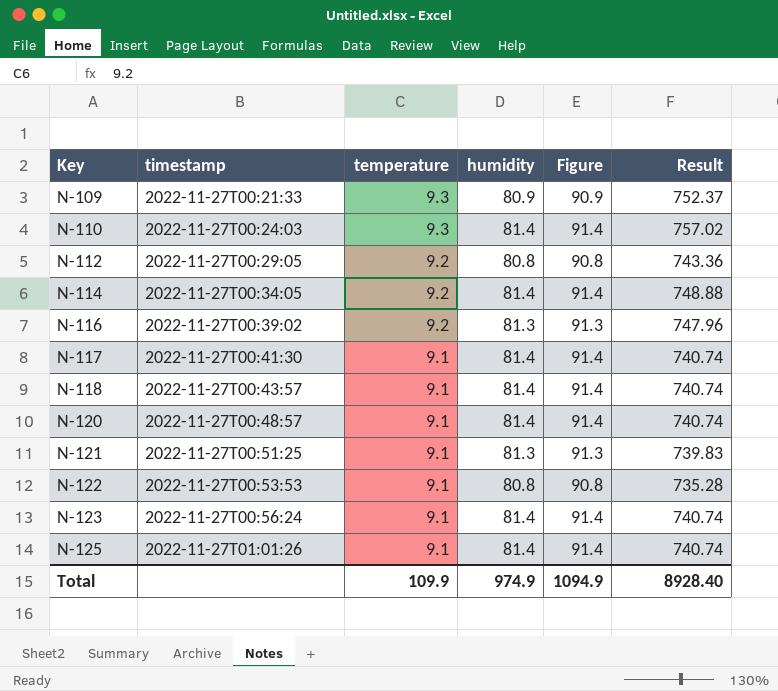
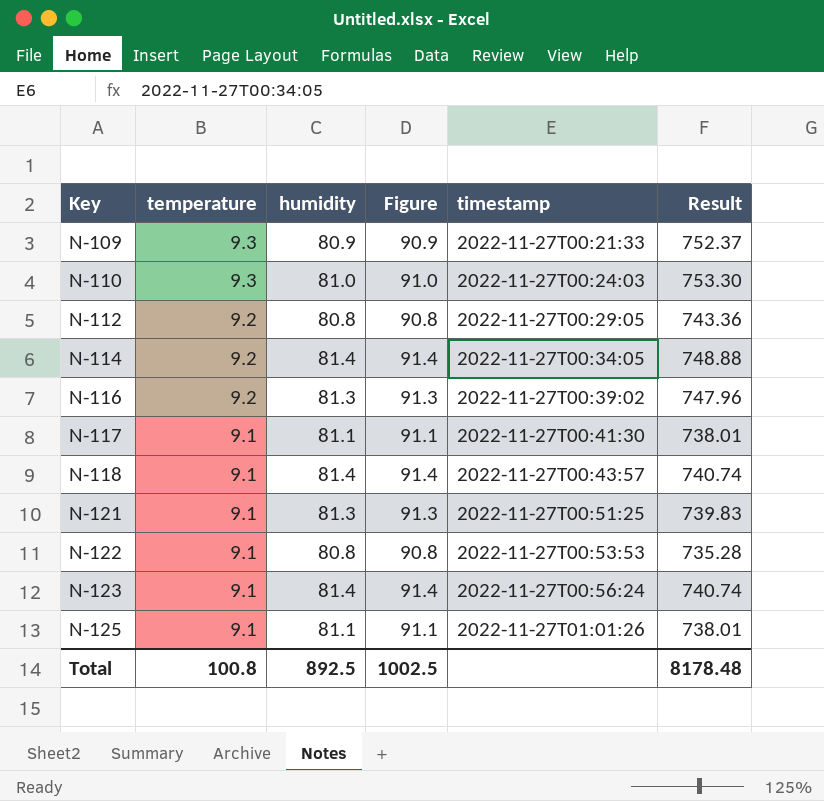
column timestamp | position: 2 -> 5
row N-120: 2022-11-27T00:48:57 | 9.1 | 81.4 | 91.4 | 740.74 -> none
N-110 | humidity: 81.4 -> 81.0
N-110 | Figure: 91.4 -> 91.0
N-110 | Result: 757.02 -> 753.30
N-117 | humidity: 81.4 -> 81.1
N-117 | Figure: 91.4 -> 91.1
N-117 | Result: 740.74 -> 738.01
N-125 | humidity: 81.4 -> 81.1
N-125 | Figure: 91.4 -> 91.1
N-125 | Result: 740.74 -> 738.01
Total | temperature: 109.9 -> 100.8
Total | humidity: 974.9 -> 892.5
Total | Figure: 1094.9 -> 1002.5
Total | Result: 8928.40 -> 8178.48

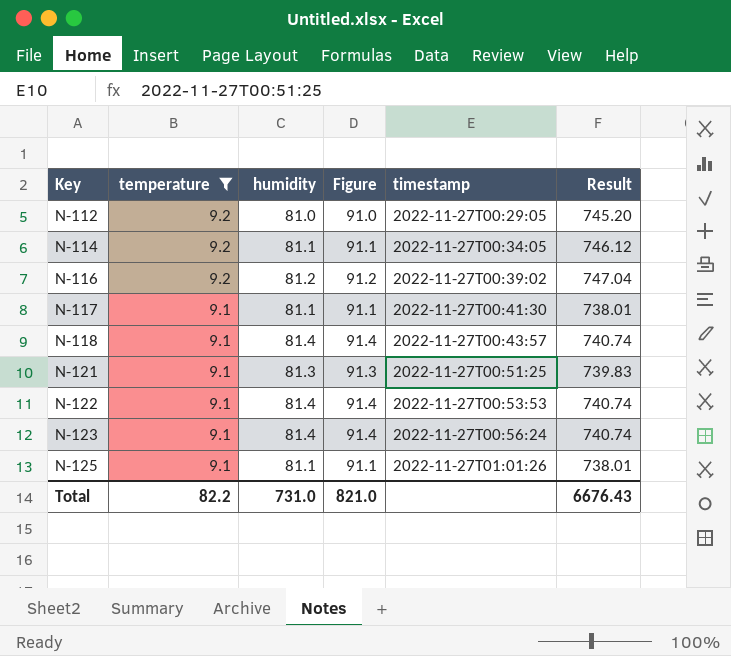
filter: none -> temperature != 9.3
N-112 | humidity: 80.8 -> 81.0
N-112 | Figure: 90.8 -> 91.0
N-112 | Result: 743.36 -> 745.20
N-114 | humidity: 81.4 -> 81.1
N-114 | Figure: 91.4 -> 91.1
N-114 | Result: 748.88 -> 746.12
N-116 | humidity: 81.3 -> 81.2
N-116 | Figure: 91.3 -> 91.2
N-116 | Result: 747.96 -> 747.04
N-122 | humidity: 80.8 -> 81.4
N-122 | Figure: 90.8 -> 91.4
N-122 | Result: 735.28 -> 740.74
Total | temperature: 100.8 -> 82.2
Total | humidity: 892.5 -> 731.0
Total | Figure: 1002.5 -> 821.0
Total | Result: 8178.48 -> 6676.43

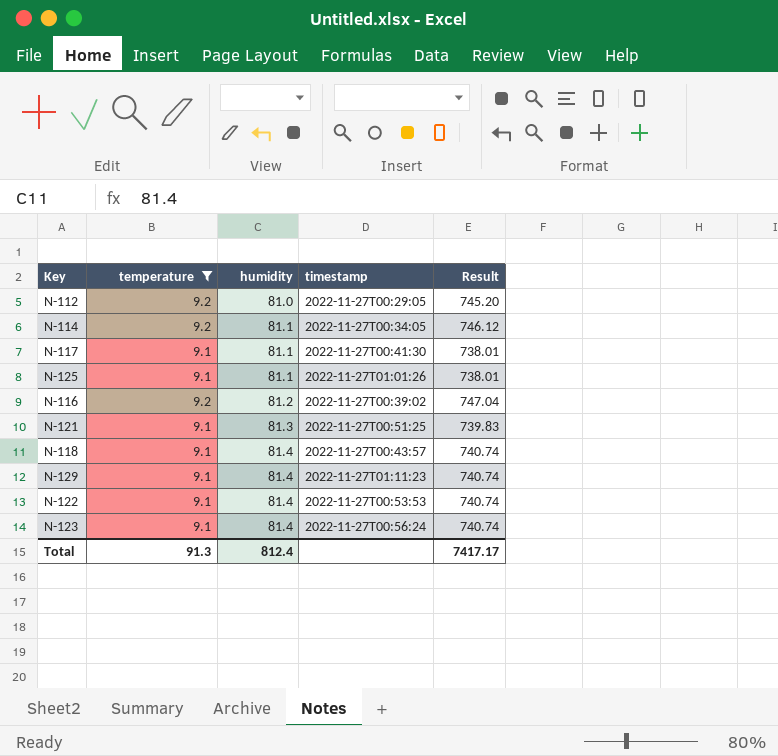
row order: Key ascending -> humidity ascending
column Figure | formula: [humidity] + 10 -> none
row N-129: none -> 9.1 | 81.4 | 2022-11-27T01:11:23 | 740.74
Total | temperature: 82.2 -> 91.3
Total | humidity: 731.0 -> 812.4
Total | Result: 6676.43 -> 7417.17

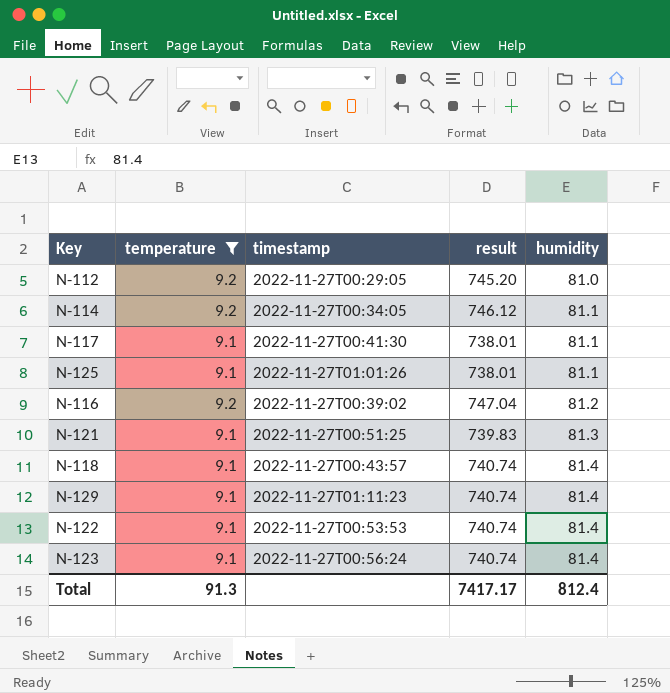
column name: Result -> result
column humidity | position: 3 -> 5

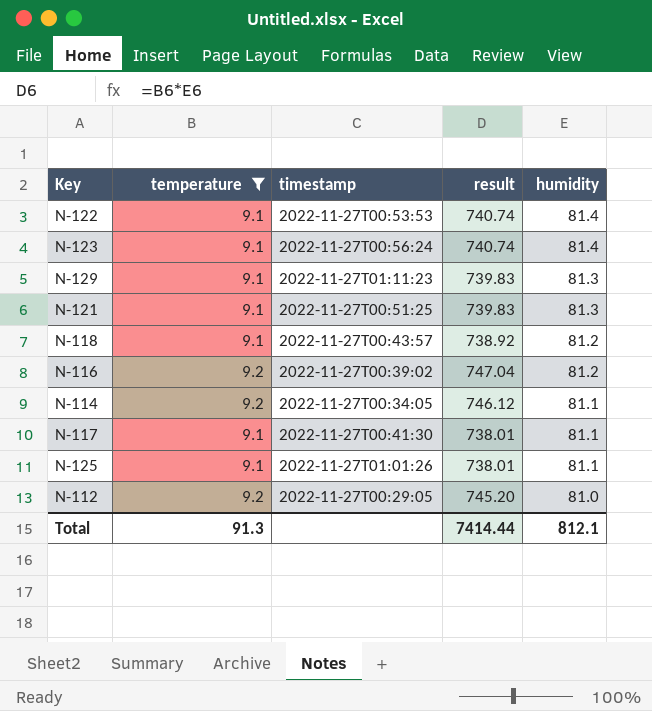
row order: humidity ascending -> humidity descending
N-129 | result: 740.74 -> 739.83
N-129 | humidity: 81.4 -> 81.3
N-118 | result: 740.74 -> 738.92
N-118 | humidity: 81.4 -> 81.2
Total | result: 7417.17 -> 7414.44
Total | humidity: 812.4 -> 812.1

